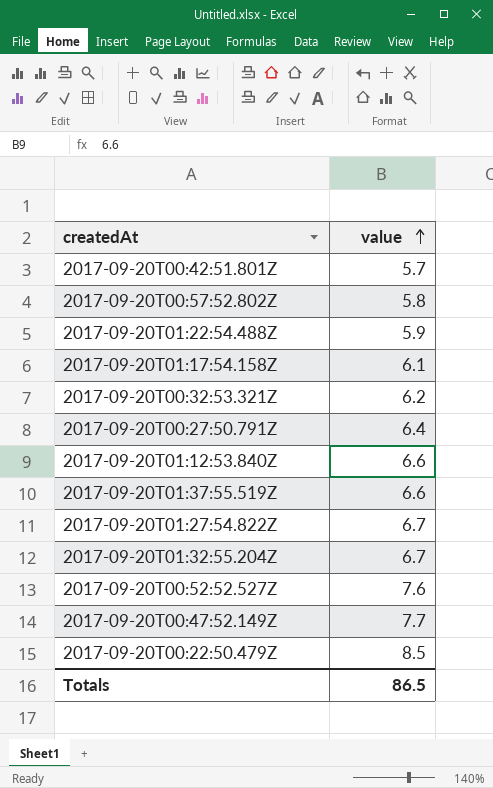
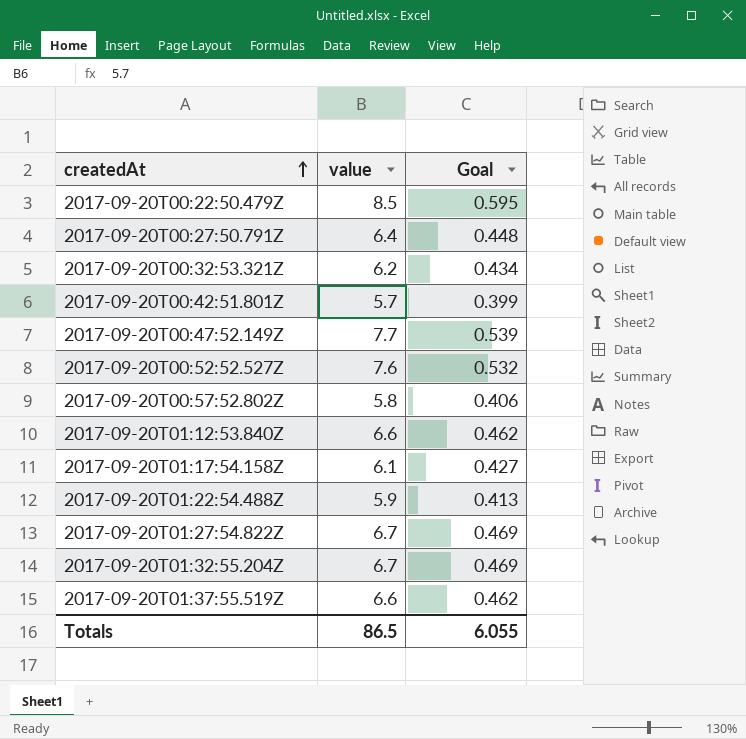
row order: value ascending -> createdAt ascending
column Goal | formula: none -> [value] * 0.07

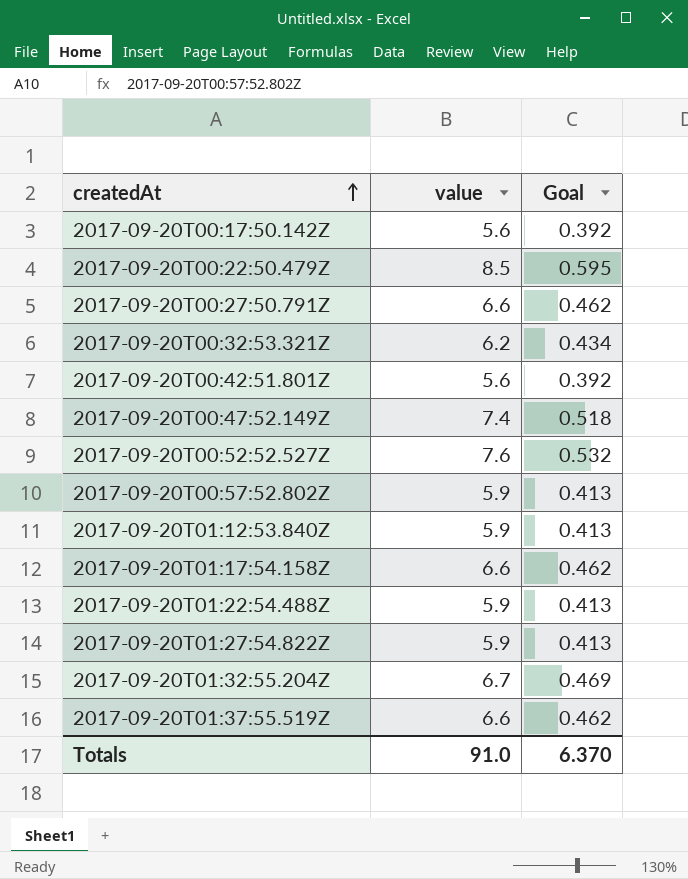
row 2017-09-20T00:17:50.142Z: none -> 5.6 | 0.392
2017-09-20T00:27:50.791Z | value: 6.4 -> 6.6
2017-09-20T00:27:50.791Z | Goal: 0.448 -> 0.462
2017-09-20T00:42:51.801Z | value: 5.7 -> 5.6
2017-09-20T00:42:51.801Z | Goal: 0.399 -> 0.392
2017-09-20T00:47:52.149Z | value: 7.7 -> 7.4
2017-09-20T00:47:52.149Z | Goal: 0.539 -> 0.518
2017-09-20T00:57:52.802Z | value: 5.8 -> 5.9
2017-09-20T00:57:52.802Z | Goal: 0.406 -> 0.413
2017-09-20T01:12:53.840Z | value: 6.6 -> 5.9
2017-09-20T01:12:53.840Z | Goal: 0.462 -> 0.413
2017-09-20T01:17:54.158Z | value: 6.1 -> 6.6
2017-09-20T01:17:54.158Z | Goal: 0.427 -> 0.462
2017-09-20T01:27:54.822Z | value: 6.7 -> 5.9
2017-09-20T01:27:54.822Z | Goal: 0.469 -> 0.413
Totals | value: 86.5 -> 91.0
Totals | Goal: 6.055 -> 6.370

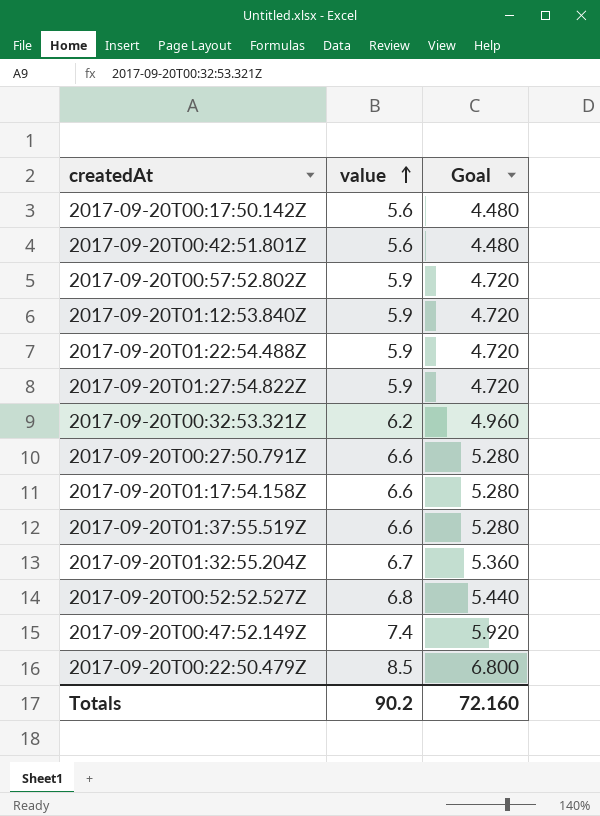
row order: createdAt ascending -> value ascending
column Goal | formula: [value] * 0.07 -> [value] * 0.8
2017-09-20T00:52:52.527Z | value: 7.6 -> 6.8
Totals | value: 91.0 -> 90.2
Totals | Goal: 6.370 -> 72.160

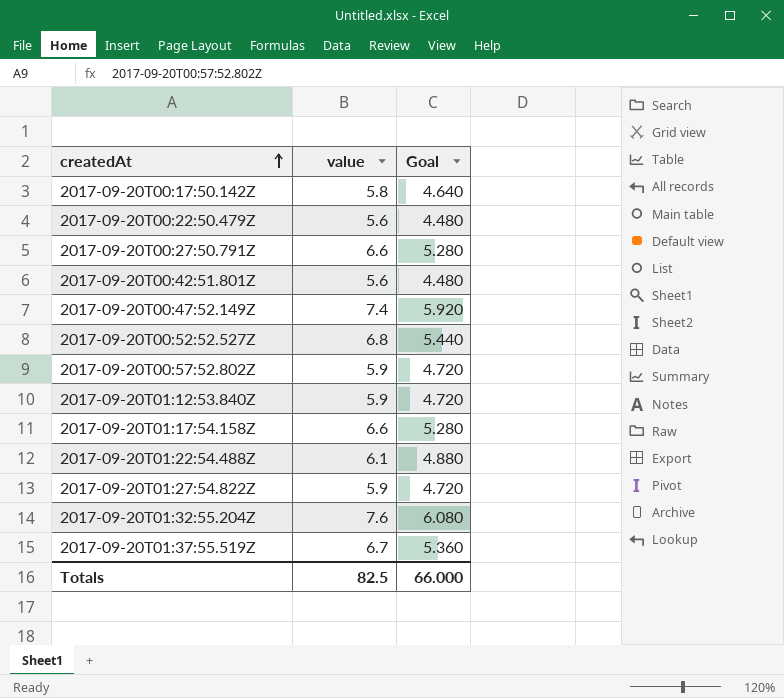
row order: value ascending -> createdAt ascending
row 2017-09-20T00:32:53.321Z: 6.2 | 4.960 -> none
2017-09-20T00:17:50.142Z | value: 5.6 -> 5.8
2017-09-20T00:17:50.142Z | Goal: 4.480 -> 4.640
2017-09-20T00:22:50.479Z | value: 8.5 -> 5.6
2017-09-20T00:22:50.479Z | Goal: 6.800 -> 4.480
2017-09-20T01:22:54.488Z | value: 5.9 -> 6.1
2017-09-20T01:22:54.488Z | Goal: 4.720 -> 4.880
2017-09-20T01:32:55.204Z | value: 6.7 -> 7.6
2017-09-20T01:32:55.204Z | Goal: 5.360 -> 6.080
2017-09-20T01:37:55.519Z | value: 6.6 -> 6.7
2017-09-20T01:37:55.519Z | Goal: 5.280 -> 5.360
Totals | value: 90.2 -> 82.5
Totals | Goal: 72.160 -> 66.000

